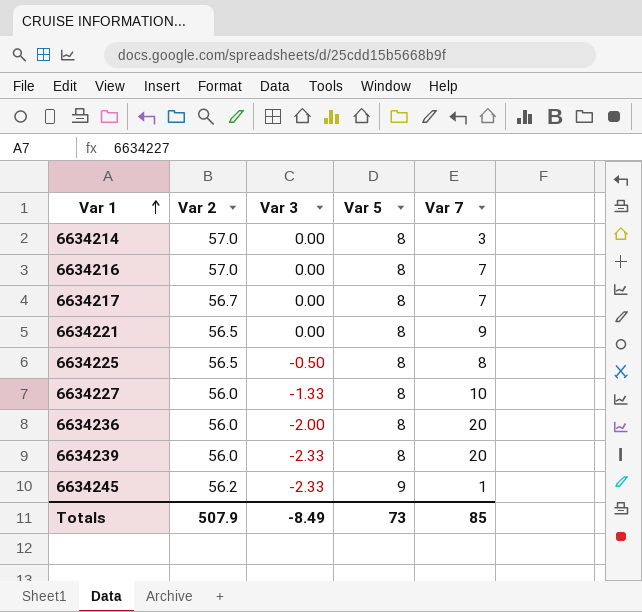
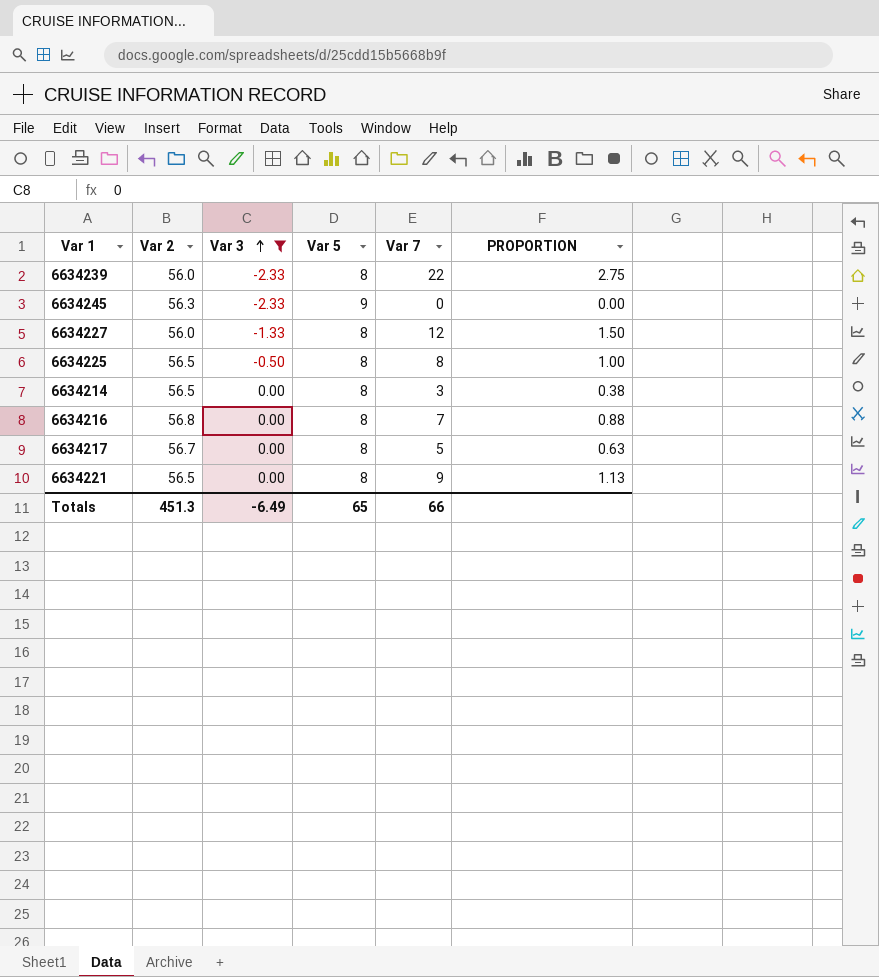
filter: none -> Var 3 != -2.00
row order: Var 1 ascending -> Var 3 ascending
column PROPORTION | formula: none -> [Var 7] / [Var 5]
6634239 | Var 7: 20 -> 22
6634245 | Var 2: 56.2 -> 56.3
6634245 | Var 7: 1 -> 0
6634227 | Var 7: 10 -> 12
6634214 | Var 2: 57.0 -> 56.5
6634216 | Var 2: 57.0 -> 56.8
6634217 | Var 7: 7 -> 5
Totals | Var 2: 507.9 -> 451.3
Totals | Var 3: -8.49 -> -6.49
Totals | Var 5: 73 -> 65
Totals | Var 7: 85 -> 66

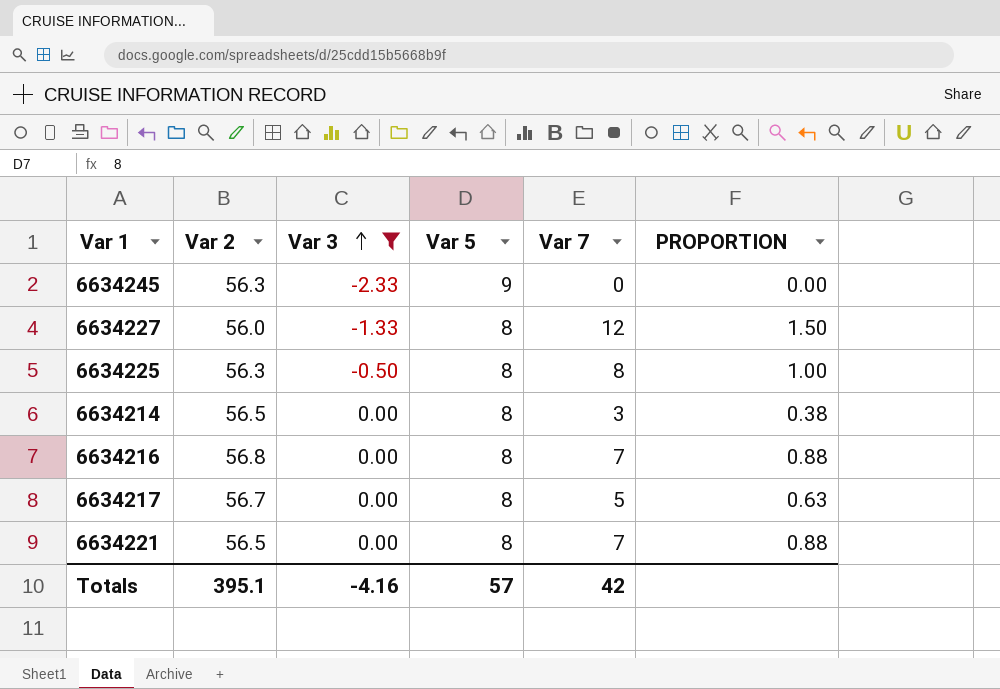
row 6634239: 56.0 | -2.33 | 8 | 22 | 2.75 -> none
6634225 | Var 2: 56.5 -> 56.3
6634221 | Var 7: 9 -> 7
6634221 | PROPORTION: 1.13 -> 0.88
Totals | Var 2: 451.3 -> 395.1
Totals | Var 3: -6.49 -> -4.16
Totals | Var 5: 65 -> 57
Totals | Var 7: 66 -> 42

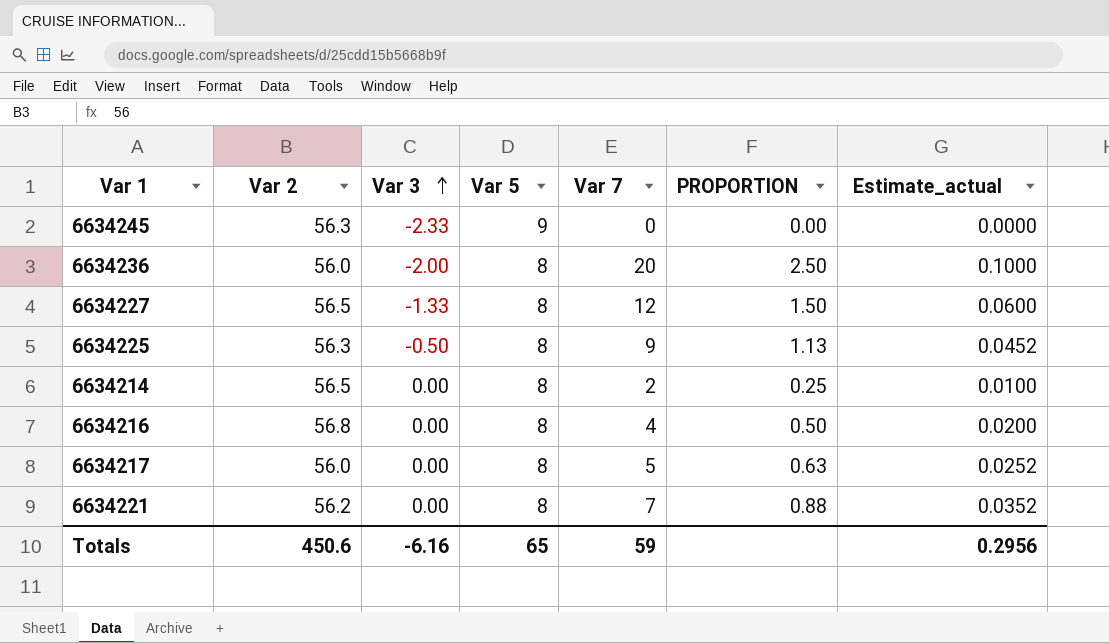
filter: Var 3 != -2.00 -> none
column Estimate_actual | formula: none -> [PROPORTION] * 0.04
6634227 | Var 2: 56.0 -> 56.5
6634225 | Var 7: 8 -> 9
6634225 | PROPORTION: 1.00 -> 1.13
6634214 | Var 7: 3 -> 2
6634214 | PROPORTION: 0.38 -> 0.25
6634216 | Var 7: 7 -> 4
6634216 | PROPORTION: 0.88 -> 0.50
6634217 | Var 2: 56.7 -> 56.0
6634221 | Var 2: 56.5 -> 56.2
Totals | Var 2: 395.1 -> 450.6
Totals | Var 3: -4.16 -> -6.16
Totals | Var 5: 57 -> 65
Totals | Var 7: 42 -> 59

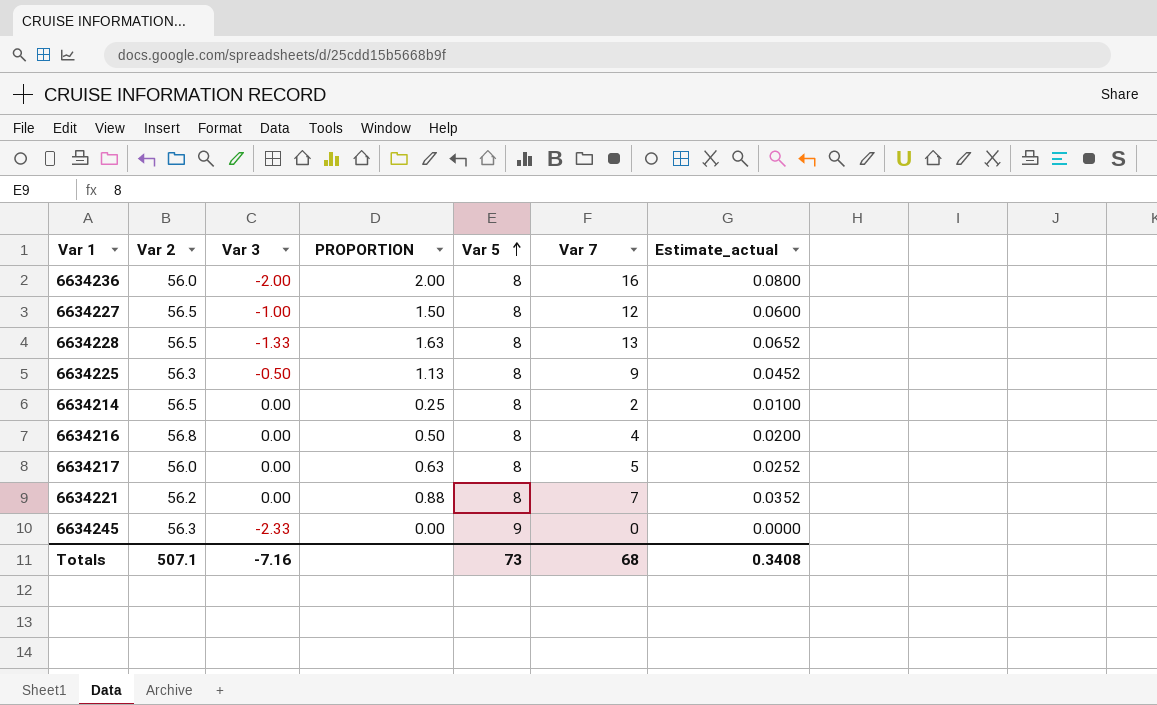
row order: Var 3 ascending -> Var 5 ascending
column PROPORTION | position: 6 -> 4
6634236 | PROPORTION: 2.50 -> 2.00
6634236 | Var 7: 20 -> 16
6634236 | Estimate_actual: 0.1000 -> 0.0800
6634227 | Var 3: -1.33 -> -1.00
row 6634228: none -> 56.5 | -1.33 | 1.63 | 8 | 13 | 0.0652
Totals | Var 2: 450.6 -> 507.1
Totals | Var 3: -6.16 -> -7.16
Totals | Var 5: 65 -> 73
Totals | Var 7: 59 -> 68
Totals | Estimate_actual: 0.2956 -> 0.3408

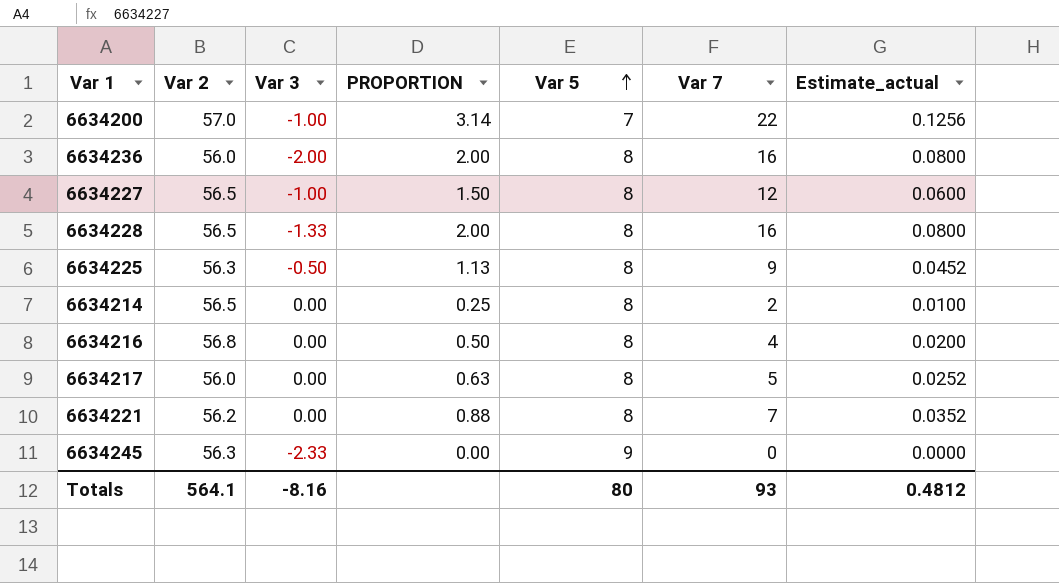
row 6634200: none -> 57.0 | -1.00 | 3.14 | 7 | 22 | 0.1256
6634228 | PROPORTION: 1.63 -> 2.00
6634228 | Var 7: 13 -> 16
6634228 | Estimate_actual: 0.0652 -> 0.0800
Totals | Var 2: 507.1 -> 564.1
Totals | Var 3: -7.16 -> -8.16
Totals | Var 5: 73 -> 80
Totals | Var 7: 68 -> 93
Totals | Estimate_actual: 0.3408 -> 0.4812

